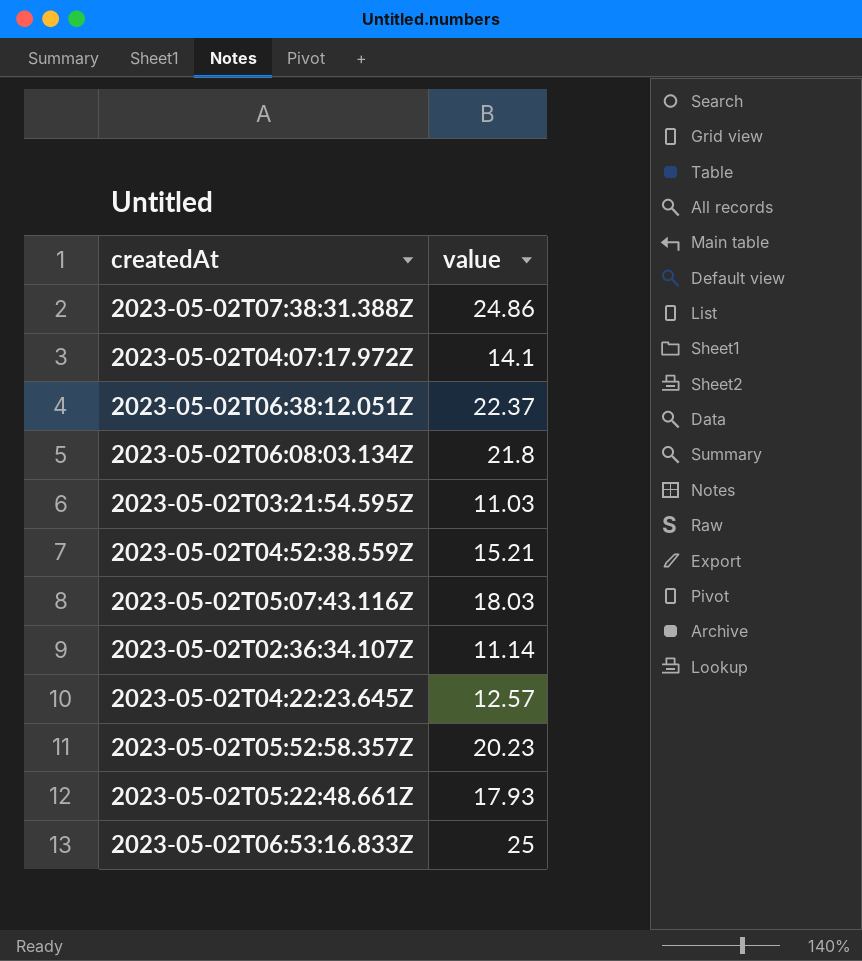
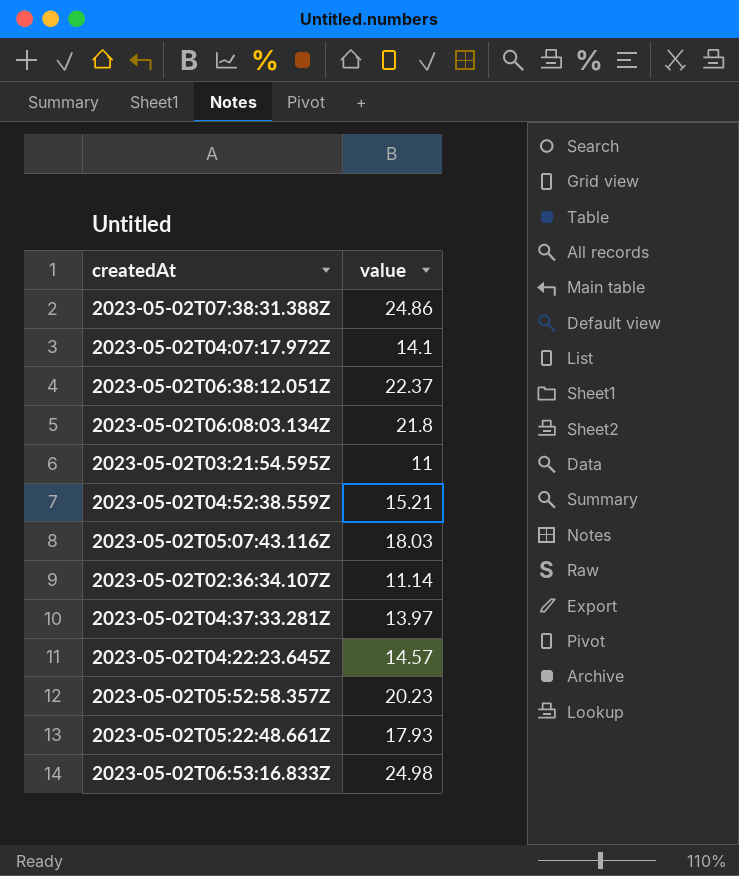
2023-05-02T03:21:54.595Z | value: 11.03 -> 11
row 2023-05-02T04:37:33.281Z: none -> 13.97
2023-05-02T04:22:23.645Z | value: 12.57 -> 14.57
2023-05-02T06:53:16.833Z | value: 25 -> 24.98

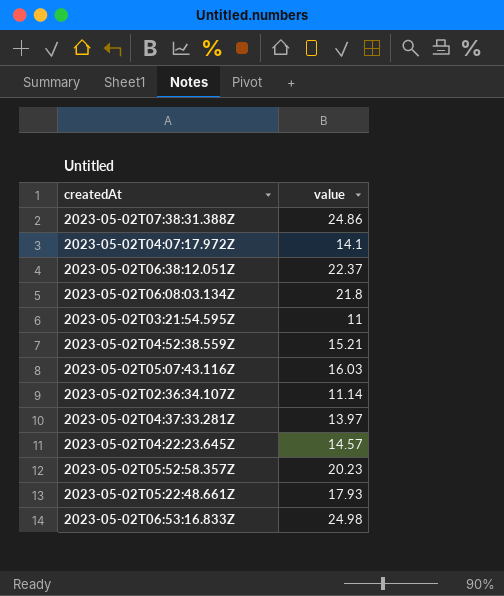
2023-05-02T05:07:43.116Z | value: 18.03 -> 16.03

